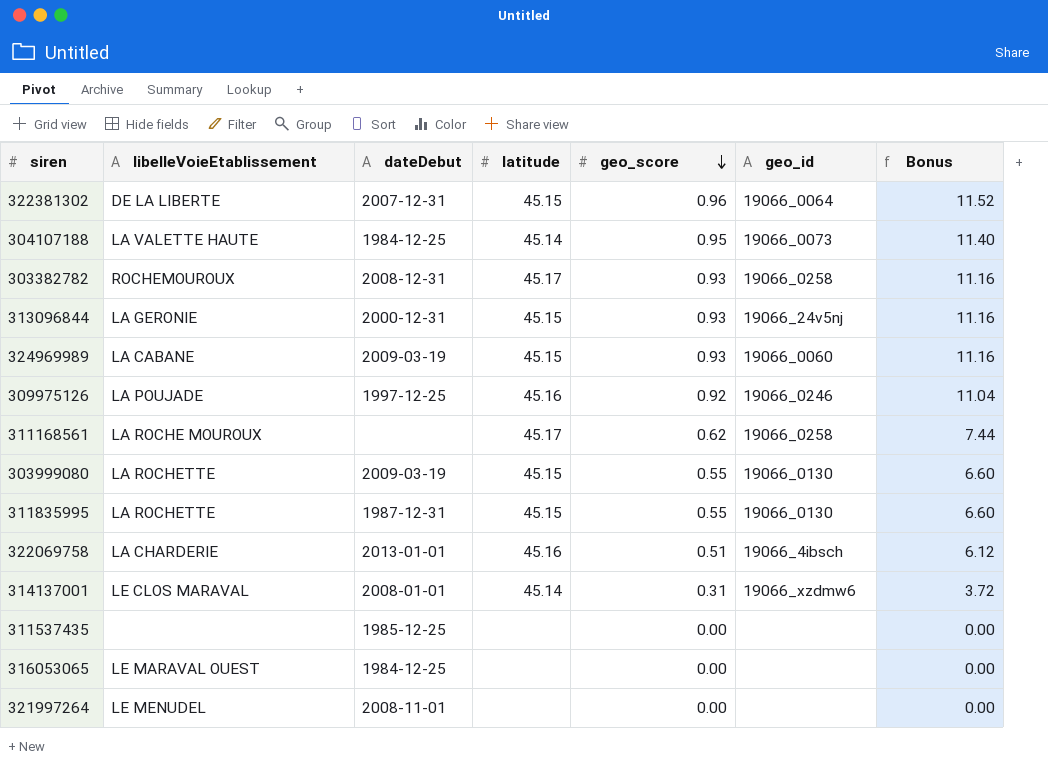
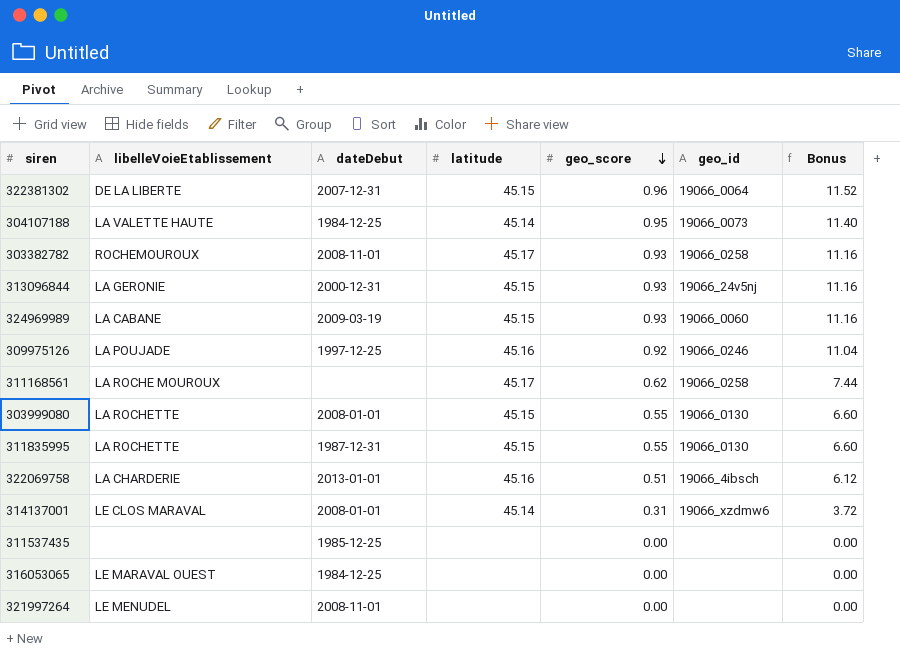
303382782 | dateDebut: 2008-12-31 -> 2008-11-01
303999080 | dateDebut: 2009-03-19 -> 2008-01-01

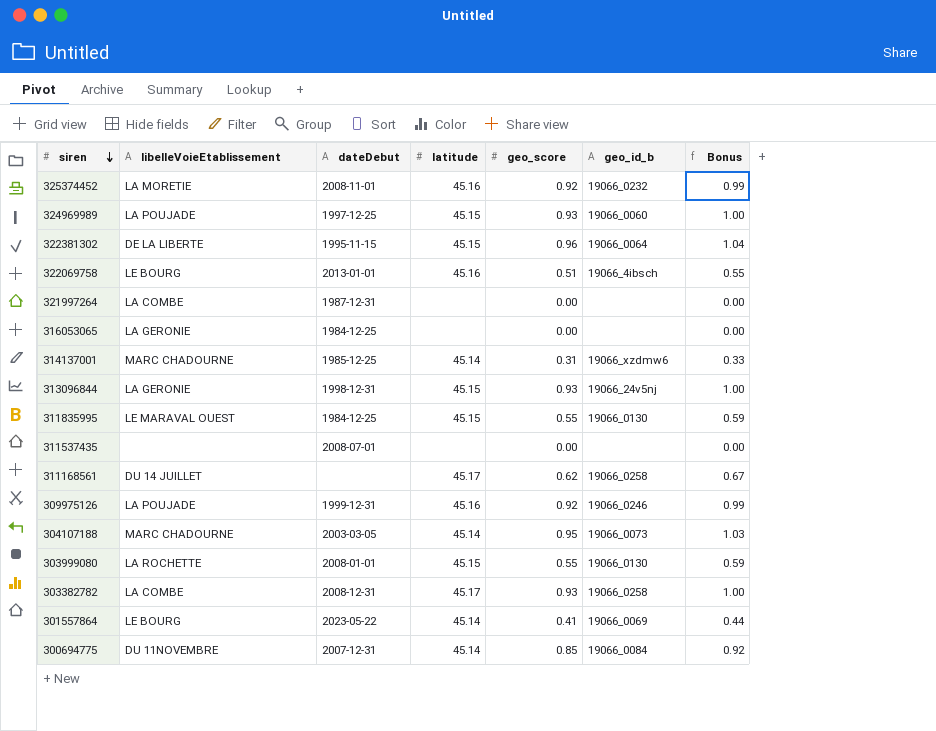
row order: geo_score descending -> siren descending
column name: geo_id -> geo_id_b
column Bonus | formula: [geo_score] * 12 -> [geo_score] * 1.08
row 325374452: none -> LA MORETIE | 2008-11-01 | 45.16 | 0.92 | 19066_0232 | 0.99
324969989 | libelleVoieEtablissement: LA CABANE -> LA POUJADE
324969989 | dateDebut: 2009-03-19 -> 1997-12-25
322381302 | dateDebut: 2007-12-31 -> 1995-11-15
322069758 | libelleVoieEtablissement: LA CHARDERIE -> LE BOURG
321997264 | libelleVoieEtablissement: LE MENUDEL -> LA COMBE
321997264 | dateDebut: 2008-11-01 -> 1987-12-31
316053065 | libelleVoieEtablissement: LE MARAVAL OUEST -> LA GERONIE
314137001 | libelleVoieEtablissement: LE CLOS MARAVAL -> MARC CHADOURNE
314137001 | dateDebut: 2008-01-01 -> 1985-12-25
313096844 | dateDebut: 2000-12-31 -> 1998-12-31
311835995 | libelleVoieEtablissement: LA ROCHETTE -> LE MARAVAL OUEST
311835995 | dateDebut: 1987-12-31 -> 1984-12-25
311537435 | dateDebut: 1985-12-25 -> 2008-07-01
311168561 | libelleVoieEtablissement: LA ROCHE MOUROUX -> DU 14 JUILLET
309975126 | dateDebut: 1997-12-25 -> 1999-12-31
304107188 | libelleVoieEtablissement: LA VALETTE HAUTE -> MARC CHADOURNE
304107188 | dateDebut: 1984-12-25 -> 2003-03-05
303382782 | libelleVoieEtablissement: ROCHEMOUROUX -> LA COMBE
303382782 | dateDebut: 2008-11-01 -> 2008-12-31
row 301557864: none -> LE BOURG | 2023-05-22 | 45.14 | 0.41 | 19066_0069 | 0.44
row 300694775: none -> DU 11NOVEMBRE | 2007-12-31 | 45.14 | 0.85 | 19066_0084 | 0.92

